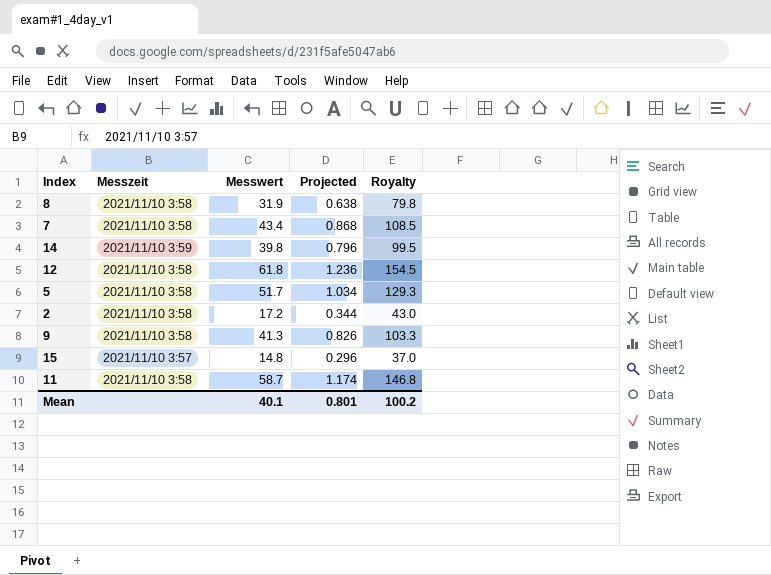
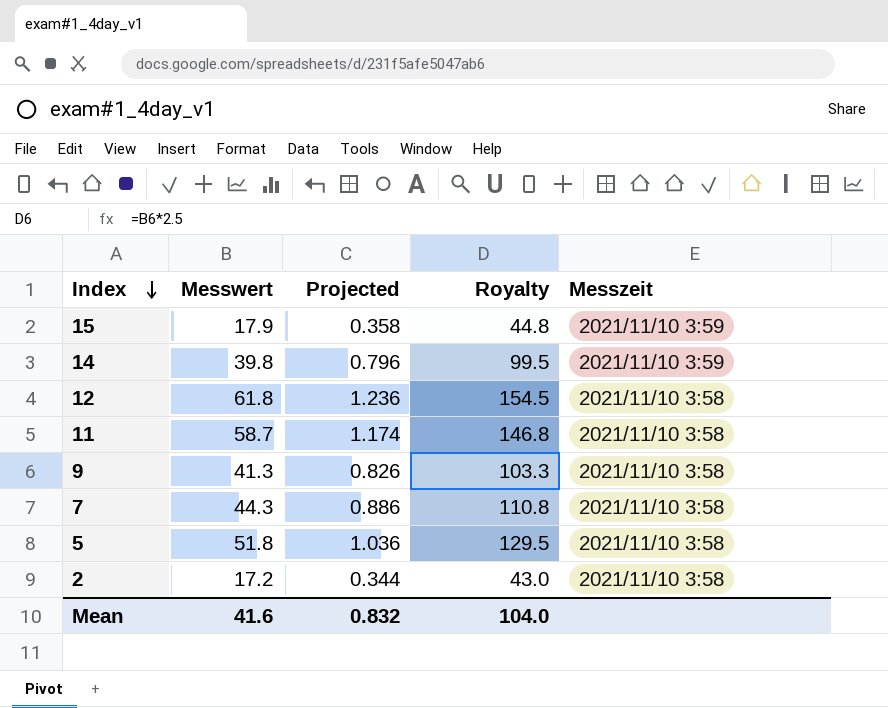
row order: none -> Index descending
column Messzeit | position: 2 -> 5
row 8: 2021/11/10 3:58 | 31.9 | 0.638 | 79.8 -> none
15 | Messwert: 14.8 -> 17.9
15 | Projected: 0.296 -> 0.358
15 | Royalty: 37.0 -> 44.8
15 | Messzeit: 2021/11/10 3:57 -> 2021/11/10 3:59
7 | Messwert: 43.4 -> 44.3
7 | Projected: 0.868 -> 0.886
7 | Royalty: 108.5 -> 110.8
5 | Messwert: 51.7 -> 51.8
5 | Projected: 1.034 -> 1.036
5 | Royalty: 129.3 -> 129.5
Mean | Messwert: 40.1 -> 41.6
Mean | Projected: 0.801 -> 0.832
Mean | Royalty: 100.2 -> 104.0

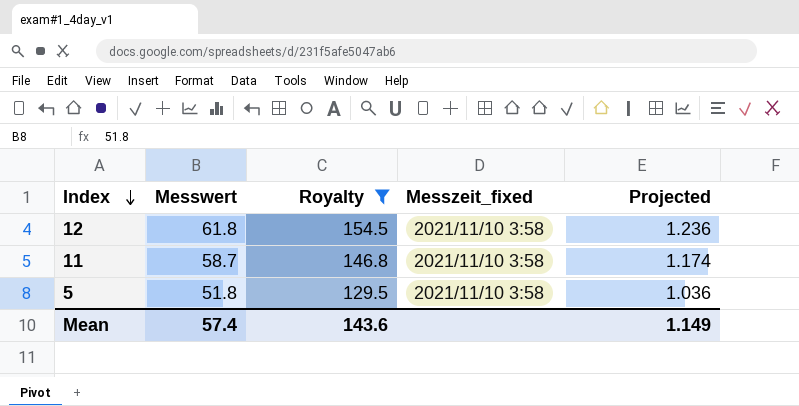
filter: none -> Royalty >= 129.5
column name: Messzeit -> Messzeit_fixed
column Projected | position: 3 -> 5
Mean | Messwert: 41.6 -> 57.4
Mean | Royalty: 104.0 -> 143.6
Mean | Projected: 0.832 -> 1.149

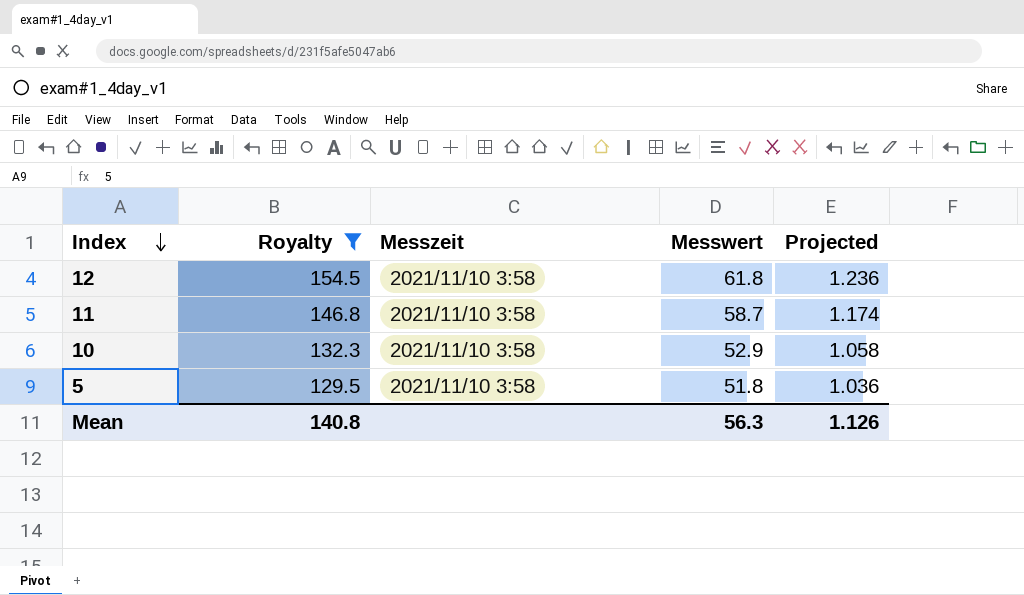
column name: Messzeit_fixed -> Messzeit
column Messwert | position: 2 -> 4
row 10: none -> 132.3 | 2021/11/10 3:58 | 52.9 | 1.058
Mean | Royalty: 143.6 -> 140.8
Mean | Messwert: 57.4 -> 56.3
Mean | Projected: 1.149 -> 1.126

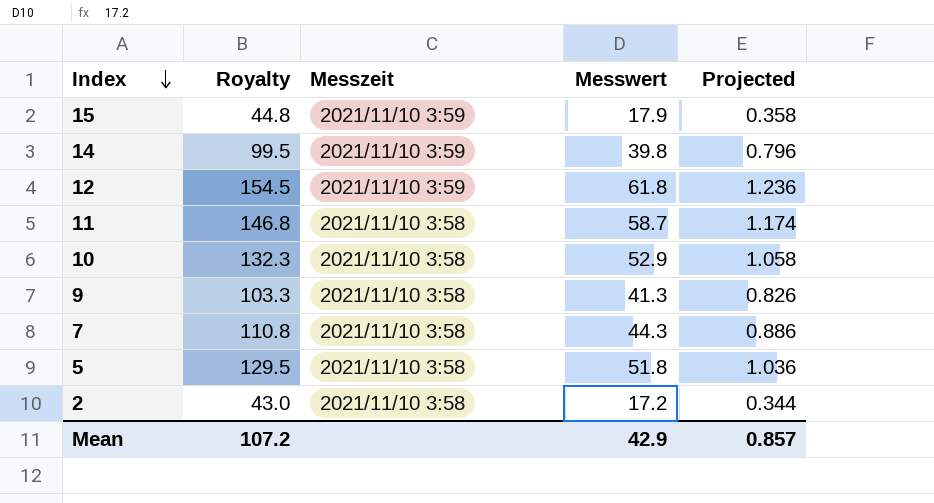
filter: Royalty >= 129.5 -> none
12 | Messzeit: 2021/11/10 3:58 -> 2021/11/10 3:59
Mean | Royalty: 140.8 -> 107.2
Mean | Messwert: 56.3 -> 42.9
Mean | Projected: 1.126 -> 0.857

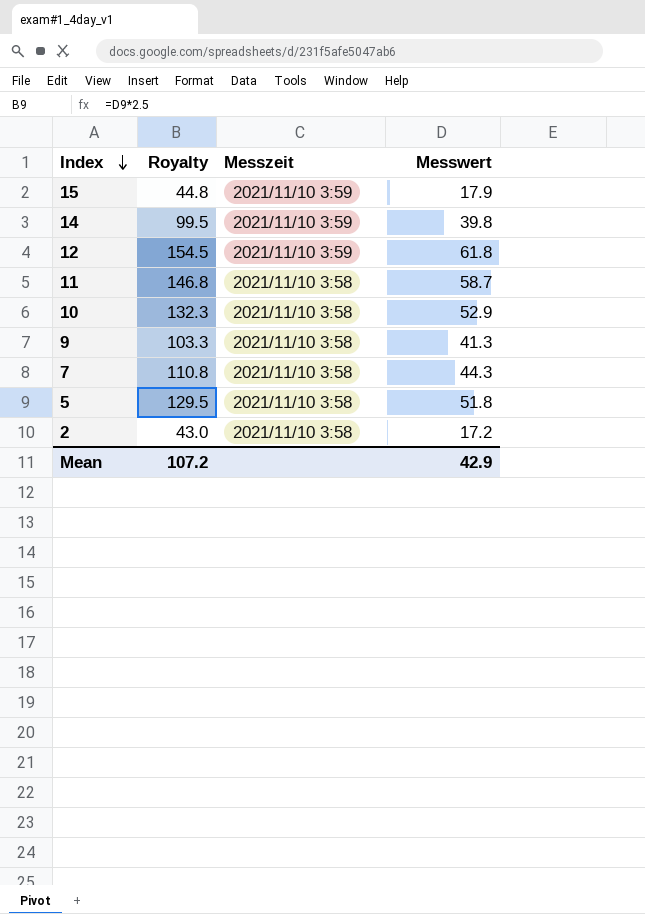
column Projected | formula: [Messwert] * 0.02 -> none

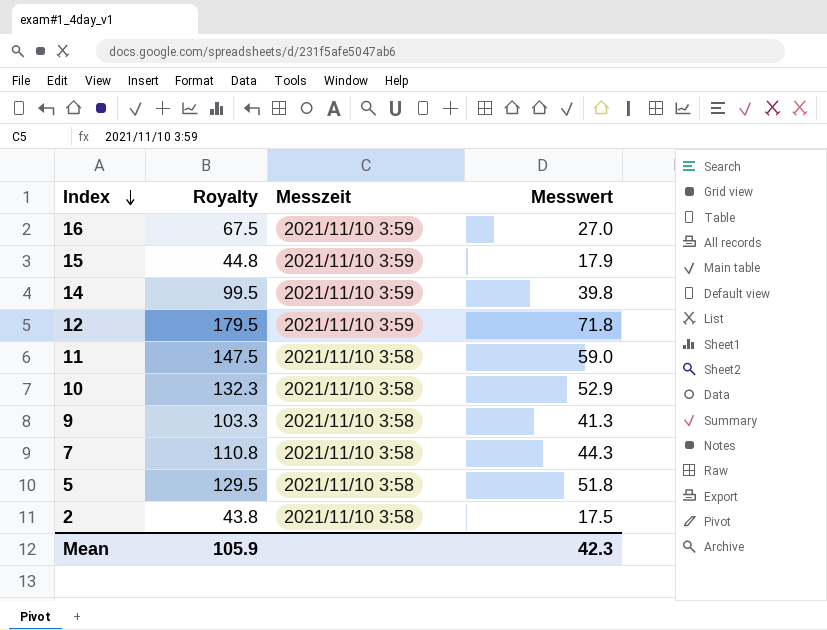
row 16: none -> 67.5 | 2021/11/10 3:59 | 27.0
12 | Royalty: 154.5 -> 179.5
12 | Messwert: 61.8 -> 71.8
11 | Royalty: 146.8 -> 147.5
11 | Messwert: 58.7 -> 59.0
2 | Royalty: 43.0 -> 43.8
2 | Messwert: 17.2 -> 17.5
Mean | Royalty: 107.2 -> 105.9
Mean | Messwert: 42.9 -> 42.3

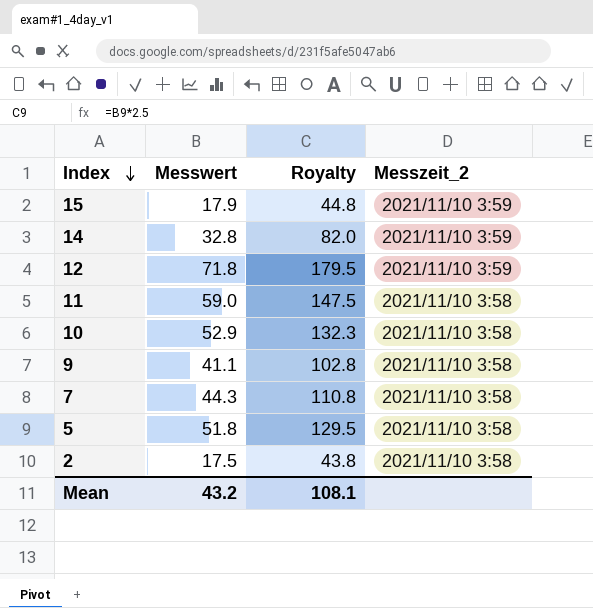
column Messwert | position: 4 -> 2
column name: Messzeit -> Messzeit_2
row 16: 67.5 | 2021/11/10 3:59 | 27.0 -> none
14 | Messwert: 39.8 -> 32.8
14 | Royalty: 99.5 -> 82.0
9 | Messwert: 41.3 -> 41.1
9 | Royalty: 103.3 -> 102.8
Mean | Messwert: 42.3 -> 43.2
Mean | Royalty: 105.9 -> 108.1

